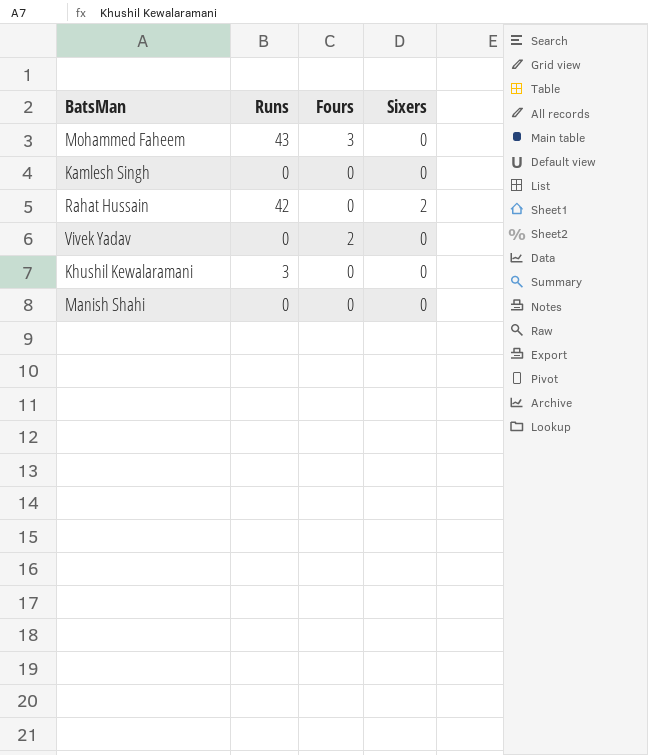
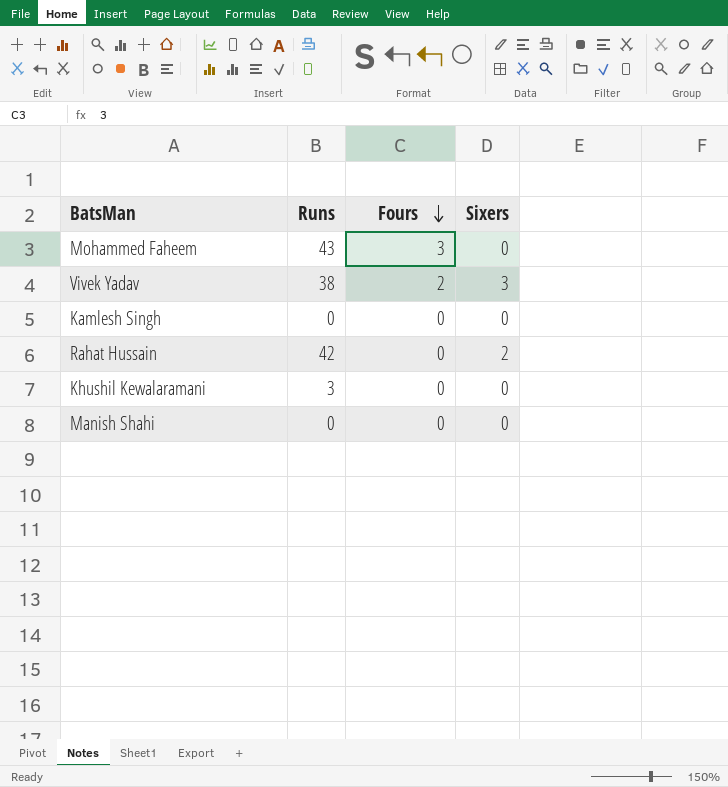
row order: none -> Fours descending
Vivek Yadav | Runs: 0 -> 38
Vivek Yadav | Sixers: 0 -> 3

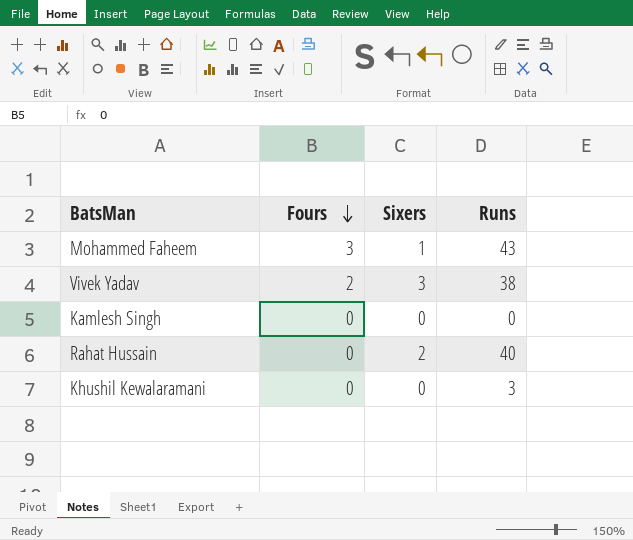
column Runs | position: 2 -> 4
row Manish Shahi: 0 | 0 | 0 -> none
Mohammed Faheem | Sixers: 0 -> 1
Rahat Hussain | Runs: 42 -> 40

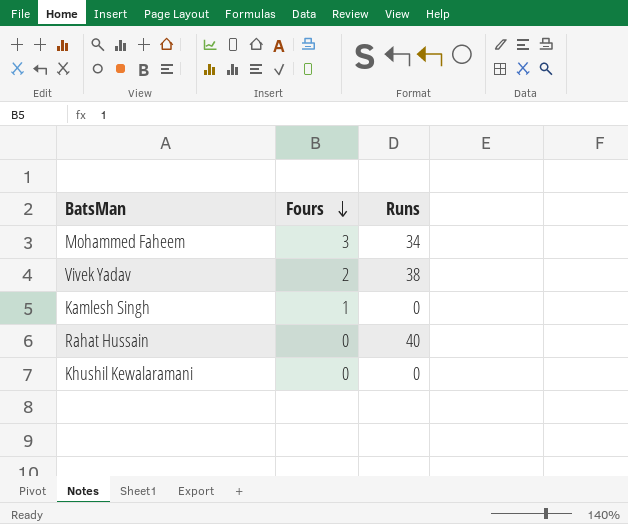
column Sixers | position: 3 -> none
Mohammed Faheem | Runs: 43 -> 34
Kamlesh Singh | Fours: 0 -> 1
Khushil Kewalaramani | Runs: 3 -> 0

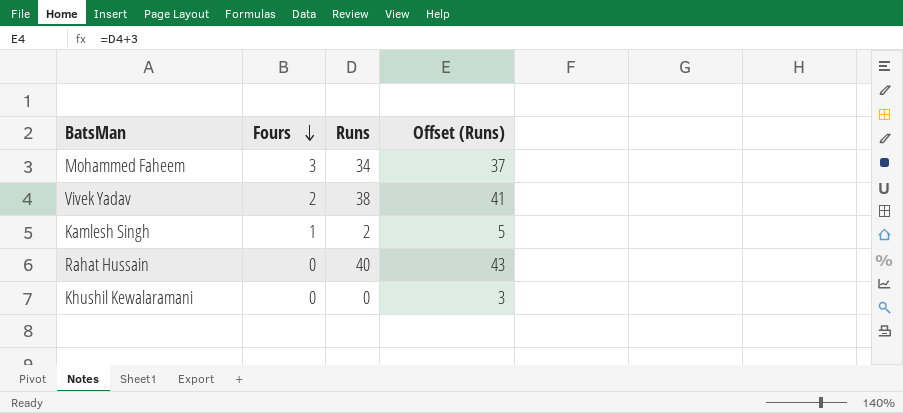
column Offset (Runs) | formula: none -> [Runs] + 3
Kamlesh Singh | Runs: 0 -> 2

